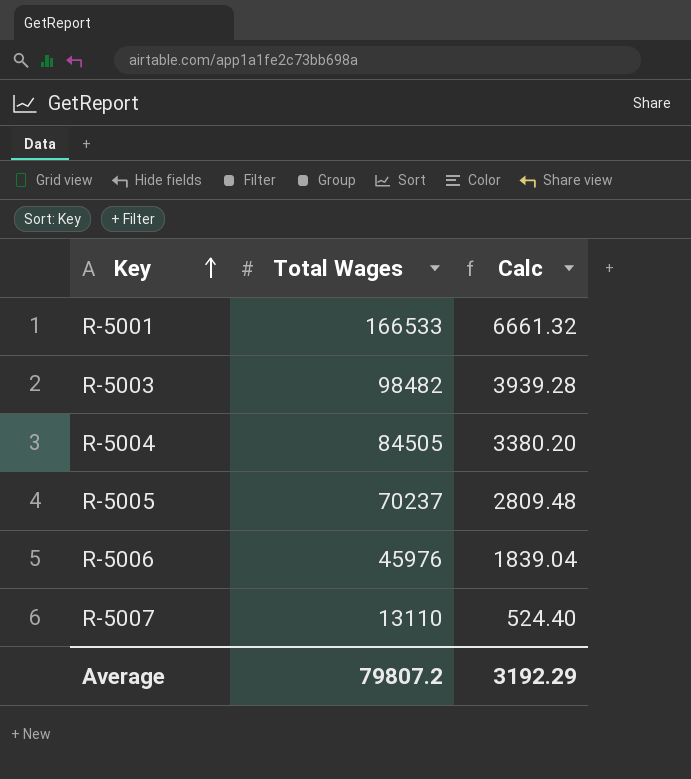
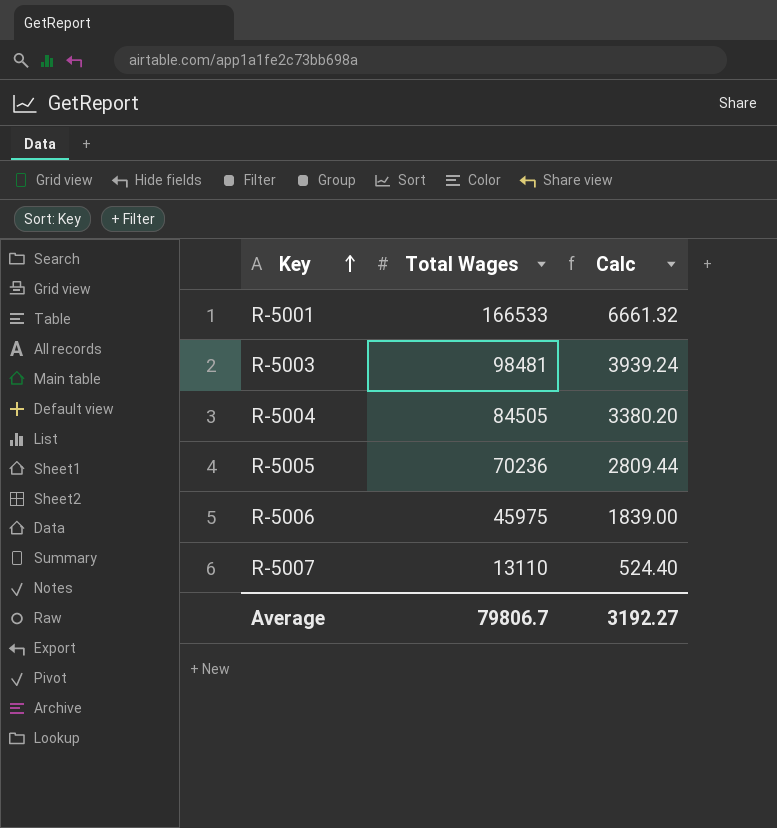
R-5003 | Total Wages: 98482 -> 98481
R-5003 | Calc: 3939.28 -> 3939.24
R-5005 | Total Wages: 70237 -> 70236
R-5005 | Calc: 2809.48 -> 2809.44
R-5006 | Total Wages: 45976 -> 45975
R-5006 | Calc: 1839.04 -> 1839.00
Average | Total Wages: 79807.2 -> 79806.7
Average | Calc: 3192.29 -> 3192.27

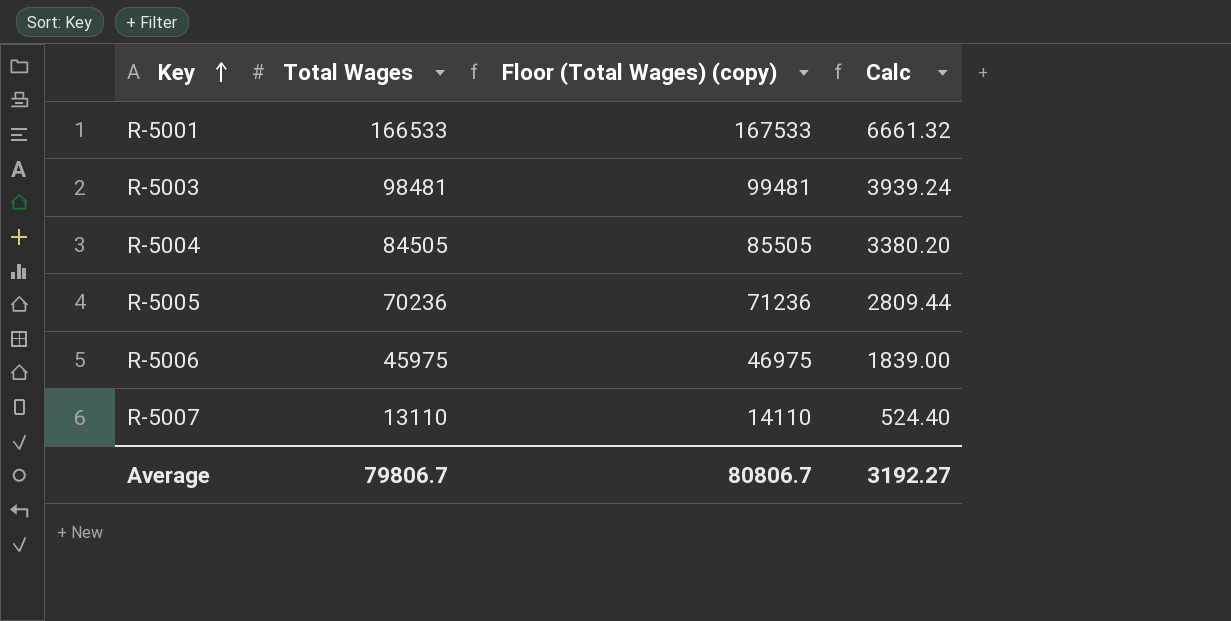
column Floor (Total Wages) (copy) | formula: none -> [Total Wages] + 1000

